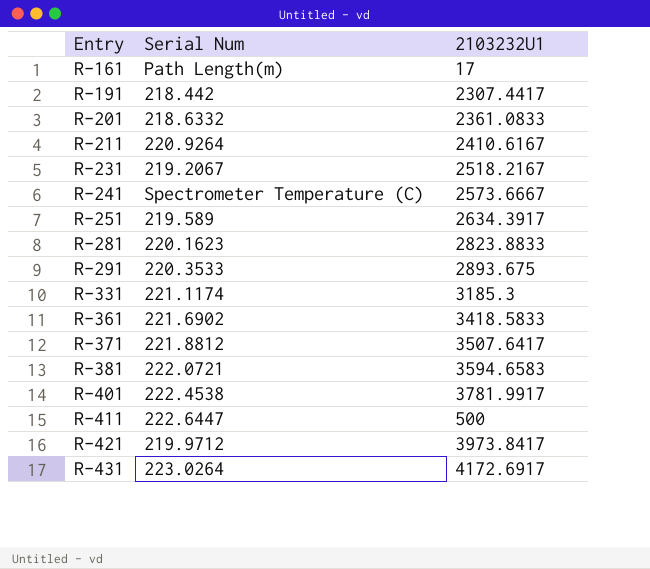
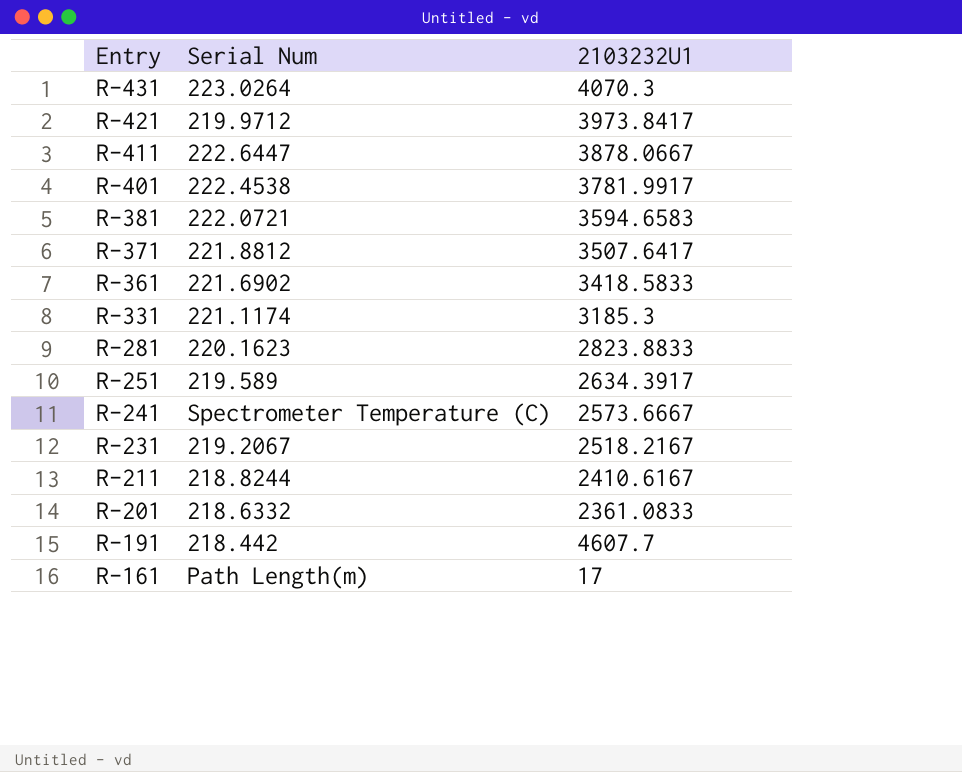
row order: Entry ascending -> Entry descending
row R-291: 220.3533 | 2893.675 -> none
R-431 | 2103232U1: 4172.6917 -> 4070.3
R-411 | 2103232U1: 500 -> 3878.0667
R-211 | Serial Num: 220.9264 -> 218.8244
R-191 | 2103232U1: 2307.4417 -> 4607.7

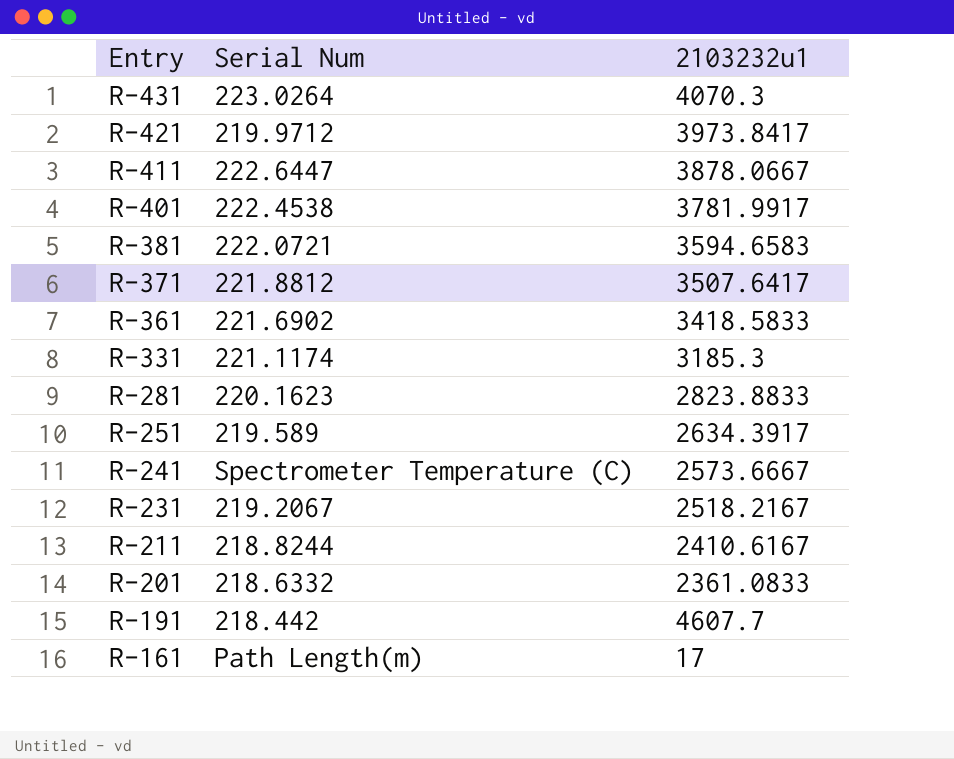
column name: 2103232U1 -> 2103232u1

